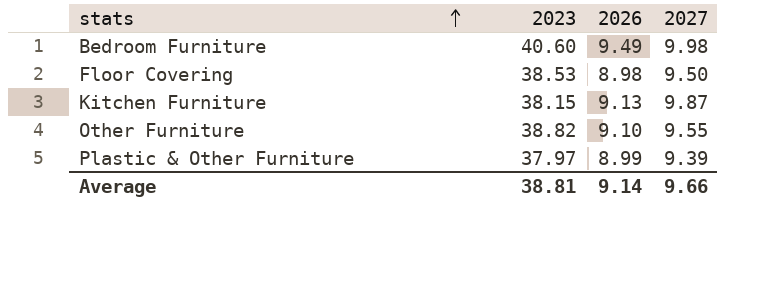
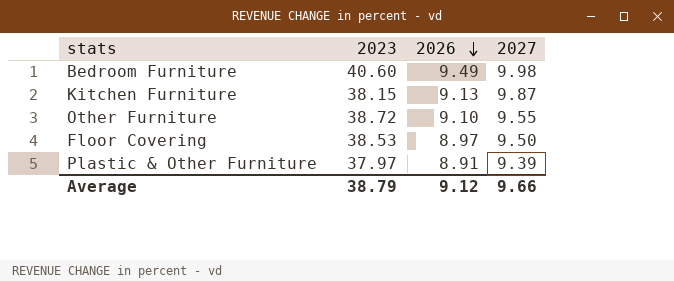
row order: stats ascending -> 2026 descending
Other Furniture | 2023: 38.82 -> 38.72
Floor Covering | 2026: 8.98 -> 8.97
Plastic & Other Furniture | 2026: 8.99 -> 8.91
Average | 2023: 38.81 -> 38.79
Average | 2026: 9.14 -> 9.12

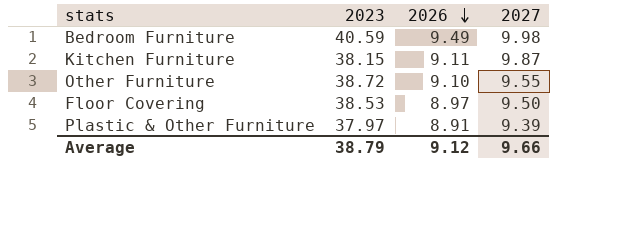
Bedroom Furniture | 2023: 40.60 -> 40.59
Kitchen Furniture | 2026: 9.13 -> 9.11

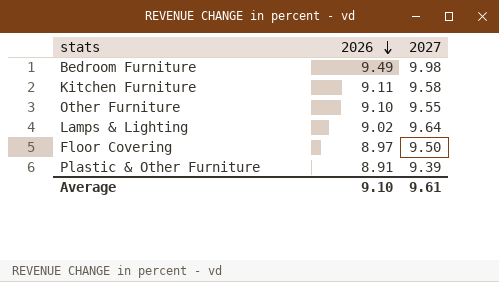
column 2023 | position: 2 -> none
Kitchen Furniture | 2027: 9.87 -> 9.58
row Lamps & Lighting: none -> 9.02 | 9.64
Average | 2026: 9.12 -> 9.10
Average | 2027: 9.66 -> 9.61

